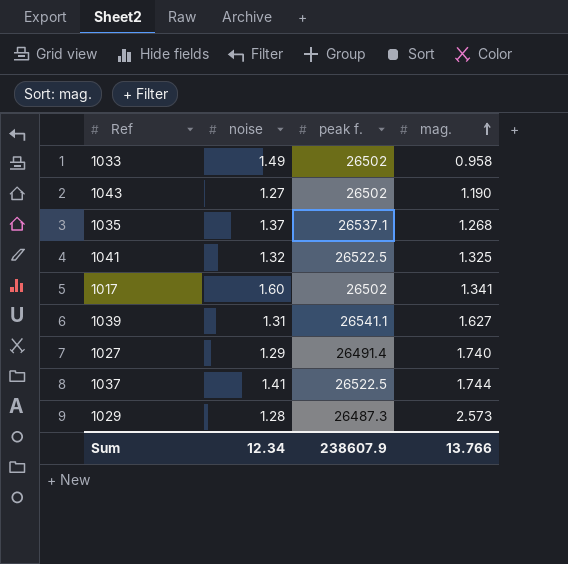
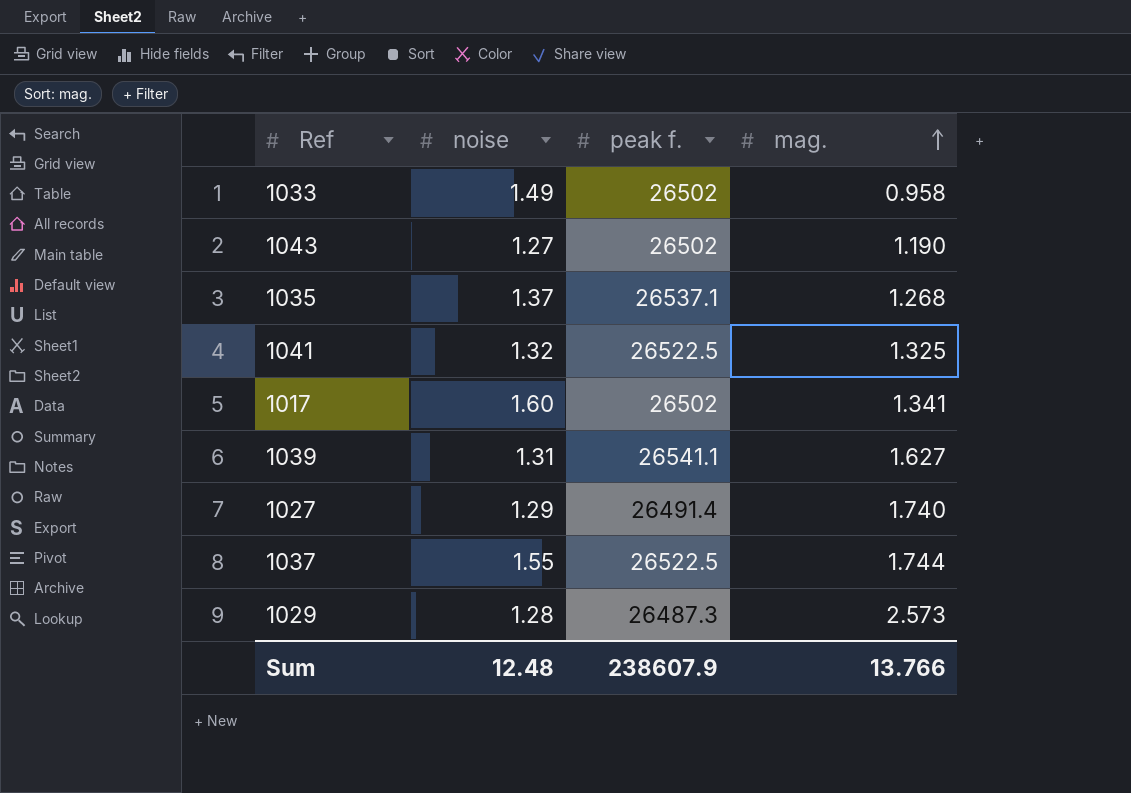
1037 | noise: 1.41 -> 1.55
Sum | noise: 12.34 -> 12.48

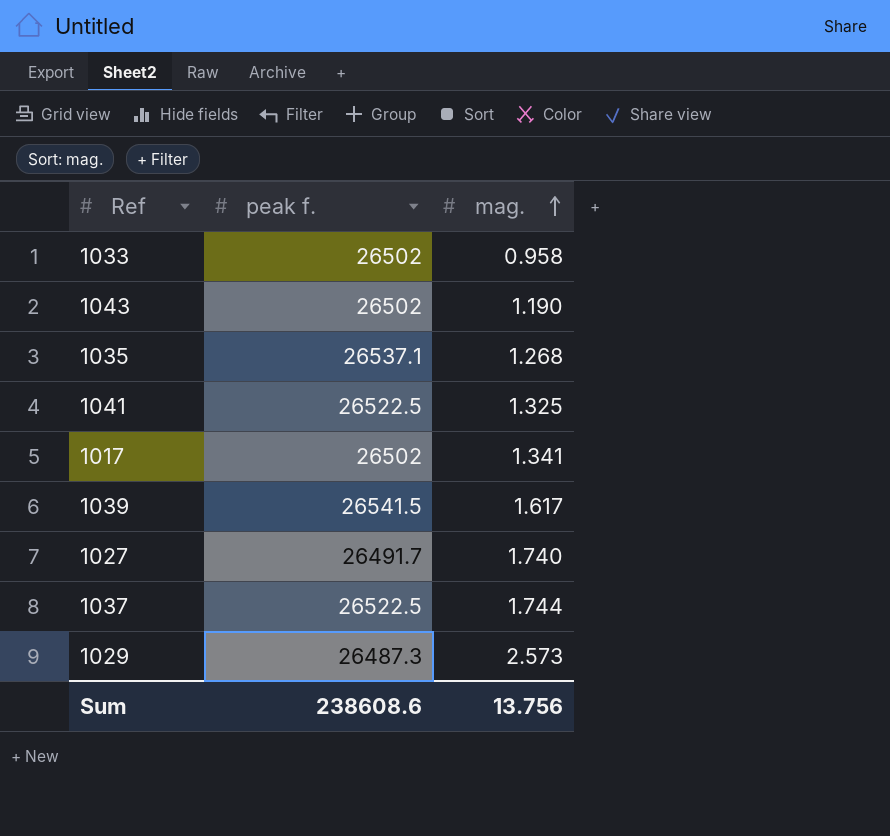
column noise | position: 2 -> none
1039 | peak f.: 26541.1 -> 26541.5
1039 | mag.: 1.627 -> 1.617
1027 | peak f.: 26491.4 -> 26491.7
Sum | peak f.: 238607.9 -> 238608.6
Sum | mag.: 13.766 -> 13.756

